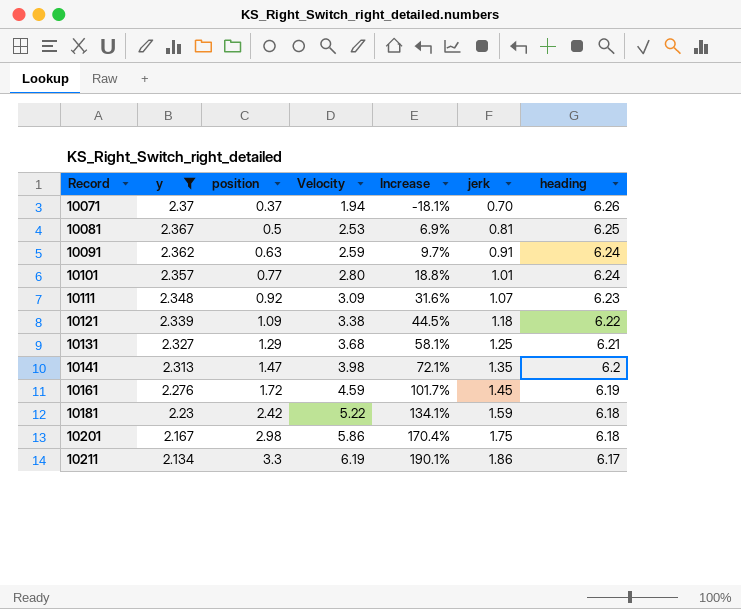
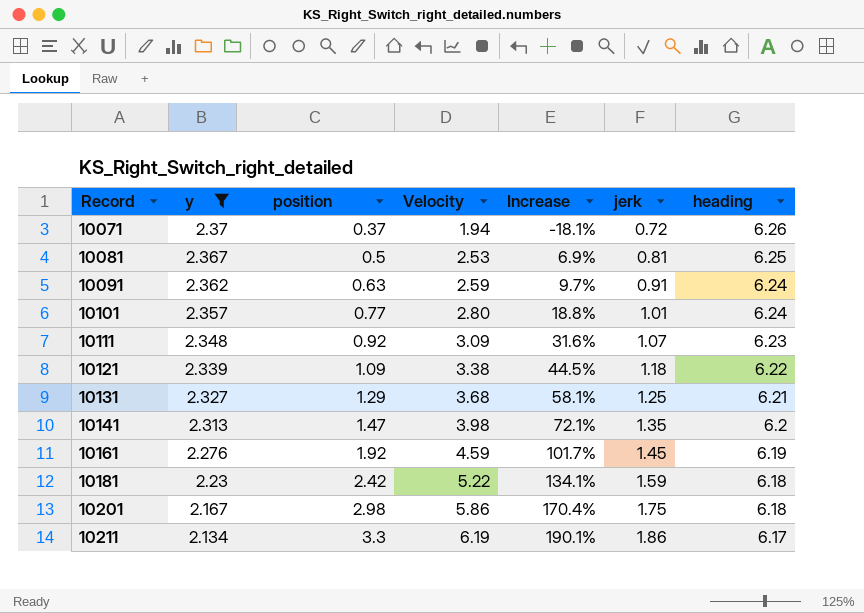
10071 | jerk: 0.70 -> 0.72
10161 | position: 1.72 -> 1.92

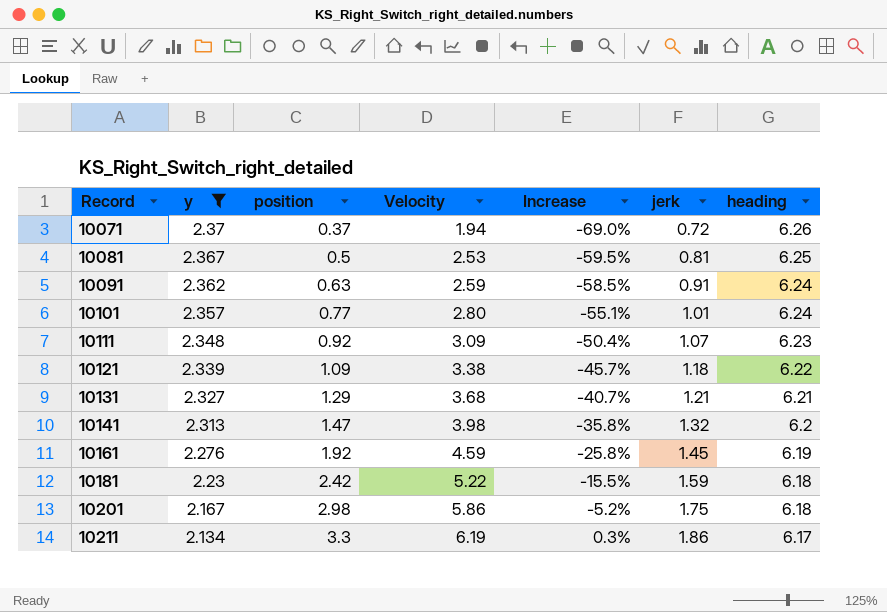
column Increase | formula: ([Velocity] - [y]) / [y] -> ([Velocity] - [heading]) / [heading]
10131 | jerk: 1.25 -> 1.21
10141 | jerk: 1.35 -> 1.32

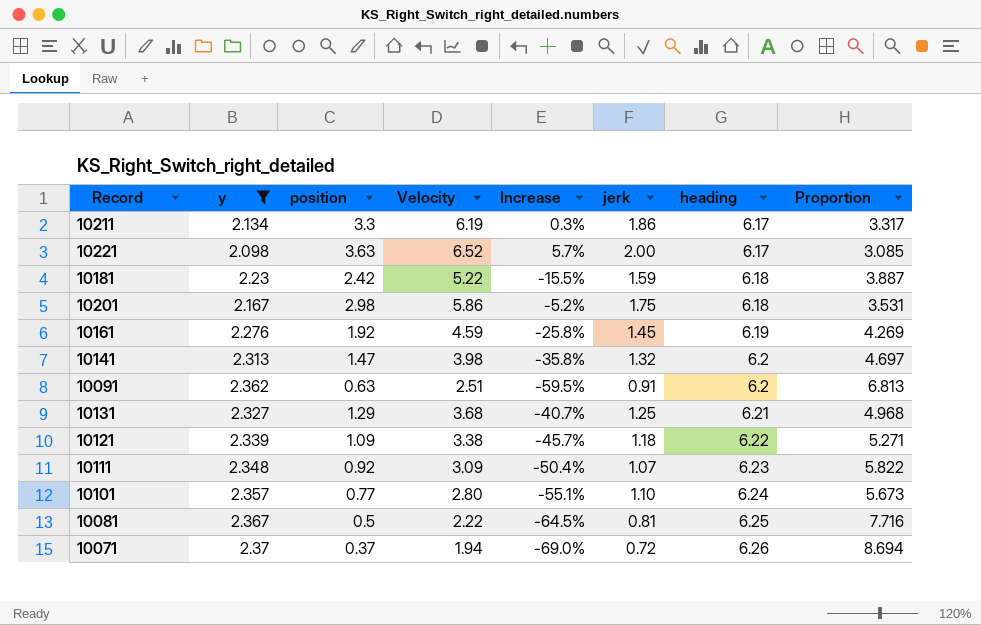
row order: Record ascending -> heading ascending
column Proportion | formula: none -> [heading] / [jerk]
row 10221: none -> 2.098 | 3.63 | 6.52 | 5.7% | 2.00 | 6.17 | 3.085
10091 | Velocity: 2.59 -> 2.51
10091 | Increase: -58.5% -> -59.5%
10091 | heading: 6.24 -> 6.2
10131 | jerk: 1.21 -> 1.25
10101 | jerk: 1.01 -> 1.10
10081 | Velocity: 2.53 -> 2.22
10081 | Increase: -59.5% -> -64.5%

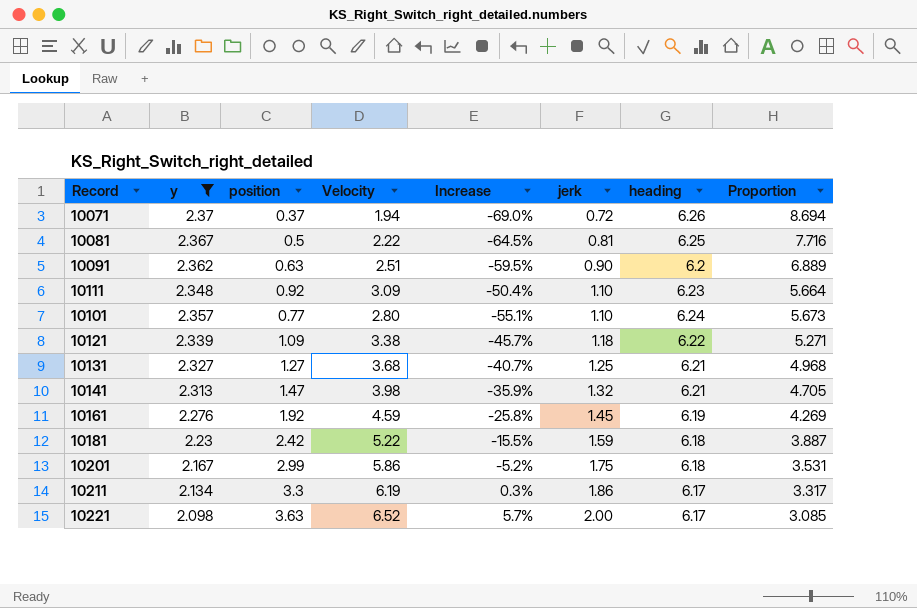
row order: heading ascending -> jerk ascending
10091 | jerk: 0.91 -> 0.90
10091 | Proportion: 6.813 -> 6.889
10111 | jerk: 1.07 -> 1.10
10111 | Proportion: 5.822 -> 5.664
10131 | position: 1.29 -> 1.27
10141 | Increase: -35.8% -> -35.9%
10141 | heading: 6.2 -> 6.21
10141 | Proportion: 4.697 -> 4.705
10201 | position: 2.98 -> 2.99

